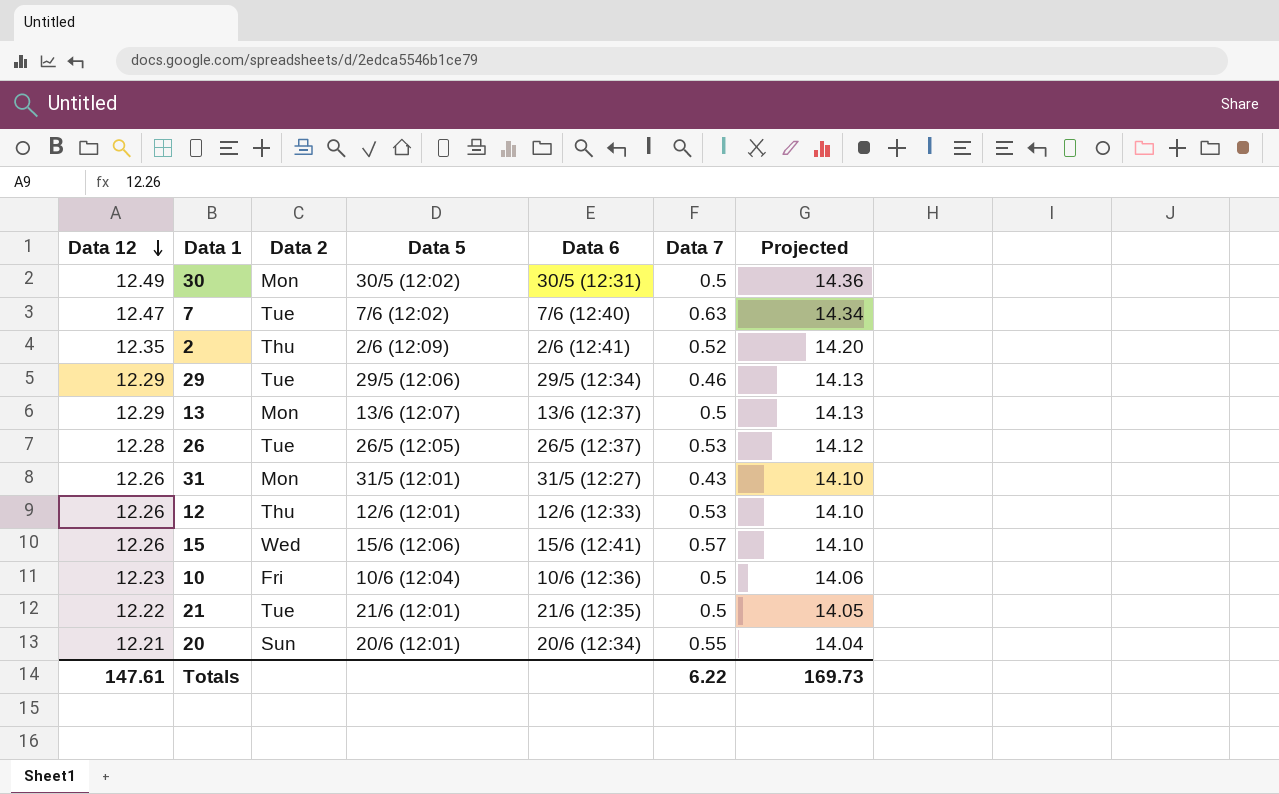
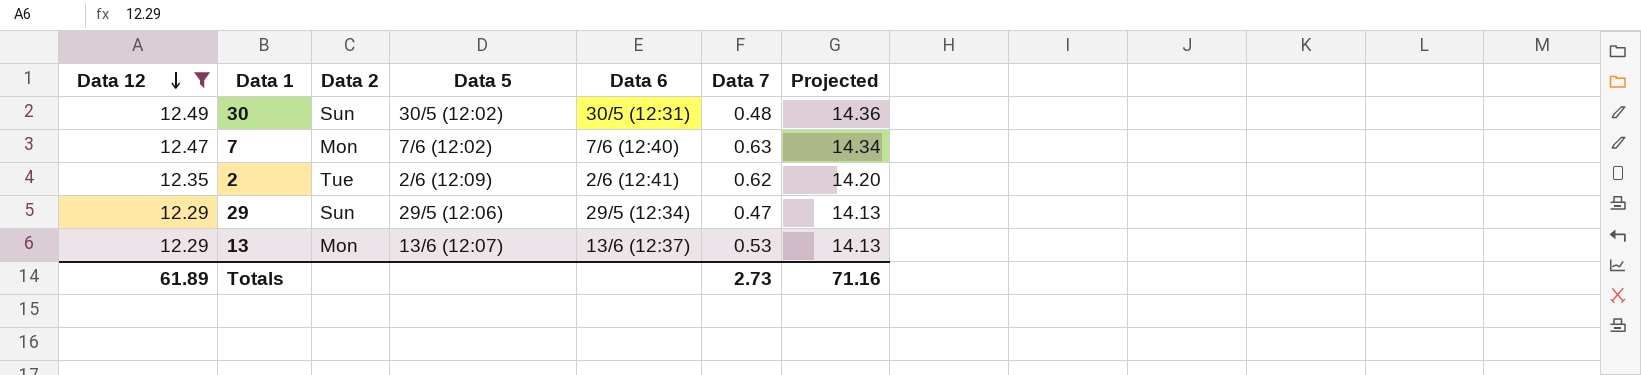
filter: none -> Data 12 >= 12.29
30 | Data 2: Mon -> Sun
30 | Data 7: 0.5 -> 0.48
7 | Data 2: Tue -> Mon
2 | Data 2: Thu -> Tue
2 | Data 7: 0.52 -> 0.62
29 | Data 2: Tue -> Sun
29 | Data 7: 0.46 -> 0.47
13 | Data 7: 0.5 -> 0.53
Totals | Data 12: 147.61 -> 61.89
Totals | Data 7: 6.22 -> 2.73
Totals | Projected: 169.73 -> 71.16

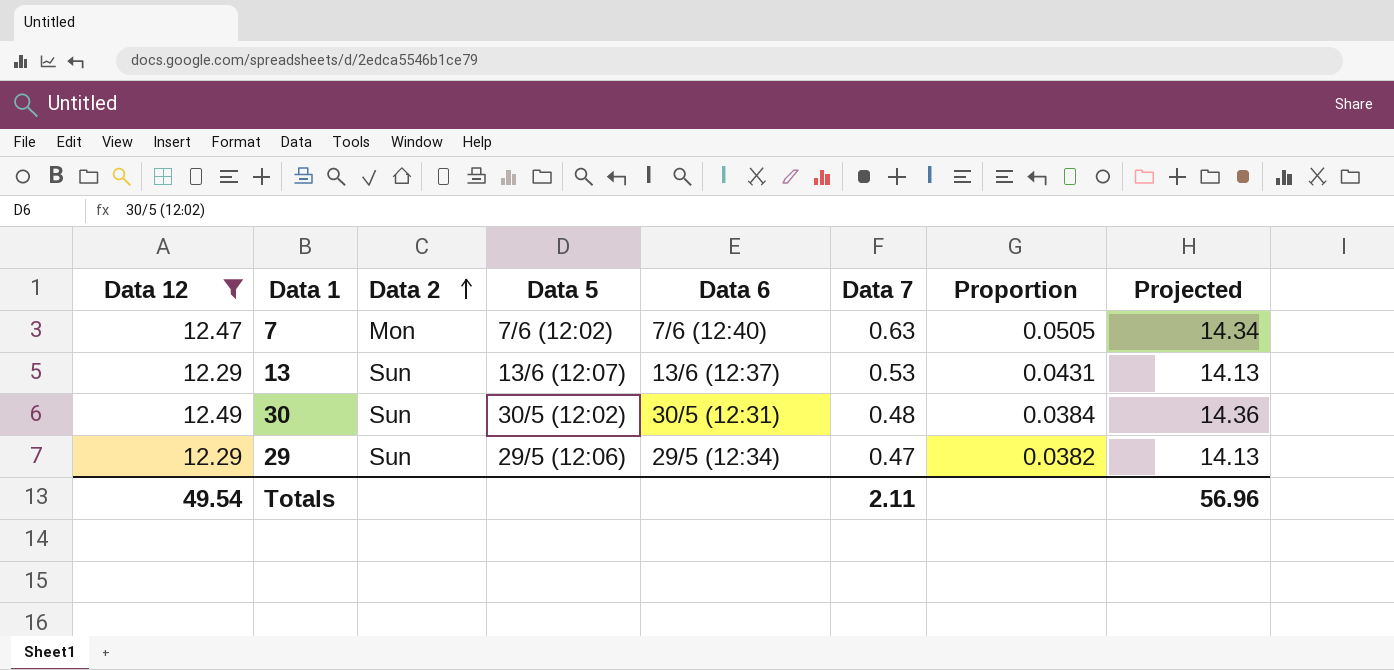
row order: Data 12 descending -> Data 2 ascending
column Proportion | formula: none -> [Data 7] / [Data 12]
row 2: 12.35 | Tue | 2/6 (12:09) | 2/6 (12:41) | 0.62 | 14.20 -> none
13 | Data 2: Mon -> Sun
Totals | Data 12: 61.89 -> 49.54
Totals | Data 7: 2.73 -> 2.11
Totals | Projected: 71.16 -> 56.96

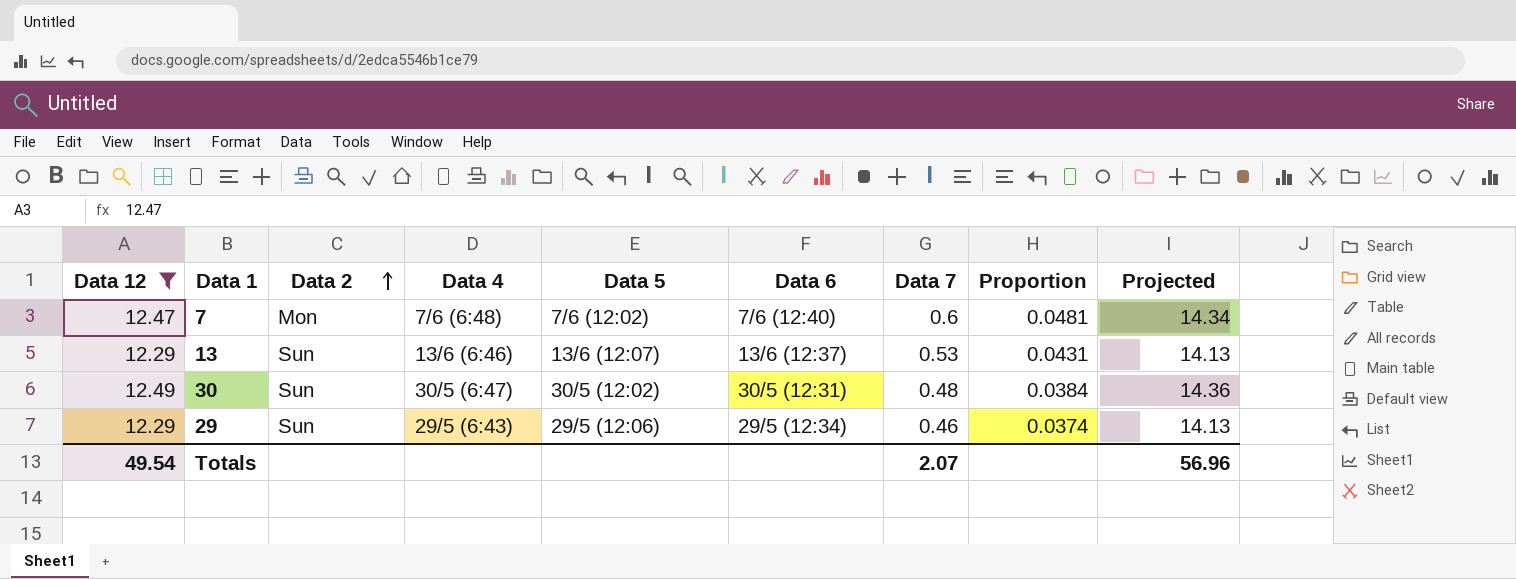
column Data 4 | position: none -> 4
7 | Data 7: 0.63 -> 0.6
7 | Proportion: 0.0505 -> 0.0481
29 | Data 7: 0.47 -> 0.46
29 | Proportion: 0.0382 -> 0.0374
Totals | Data 7: 2.11 -> 2.07

